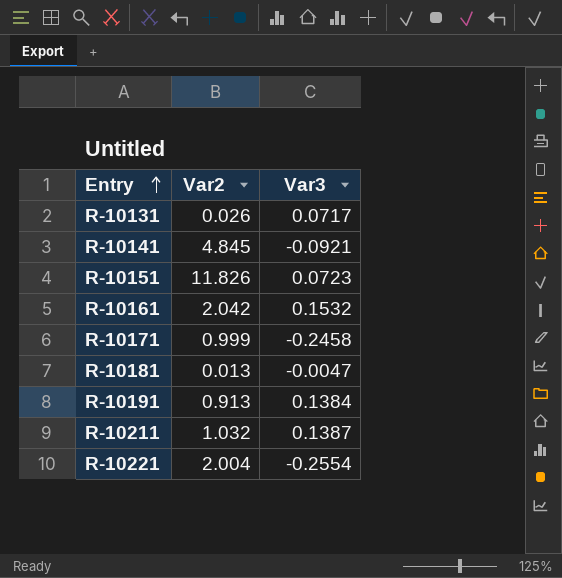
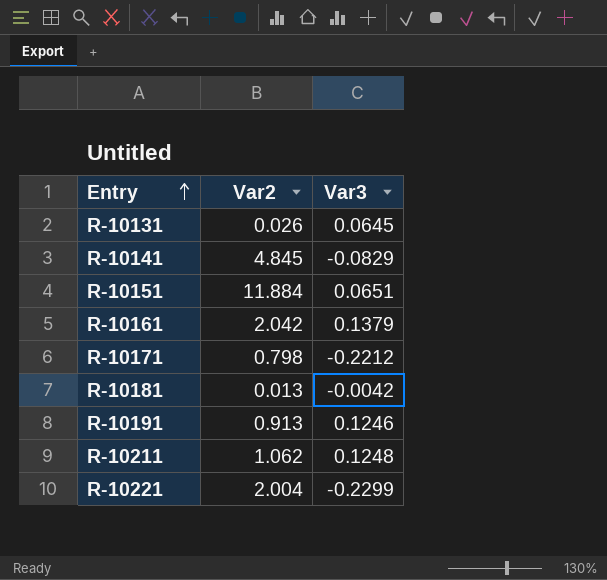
R-10131 | Var3: 0.0717 -> 0.0645
R-10141 | Var3: -0.0921 -> -0.0829
R-10151 | Var2: 11.826 -> 11.884
R-10151 | Var3: 0.0723 -> 0.0651
R-10161 | Var3: 0.1532 -> 0.1379
R-10171 | Var2: 0.999 -> 0.798
R-10171 | Var3: -0.2458 -> -0.2212
R-10181 | Var3: -0.0047 -> -0.0042
R-10191 | Var3: 0.1384 -> 0.1246
R-10211 | Var2: 1.032 -> 1.062
R-10211 | Var3: 0.1387 -> 0.1248
R-10221 | Var3: -0.2554 -> -0.2299

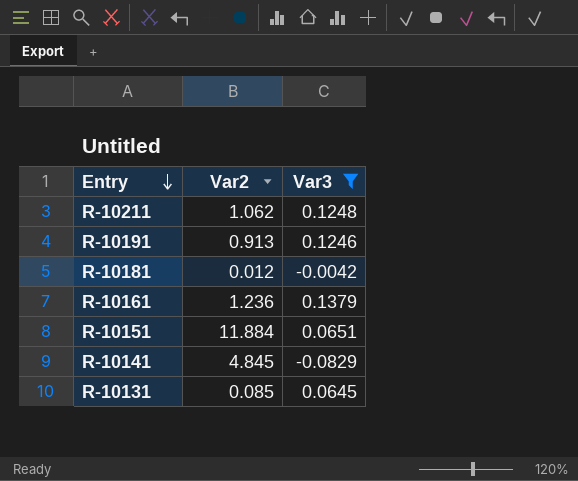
filter: none -> Var3 >= -0.0829
row order: Entry ascending -> Entry descending
R-10181 | Var2: 0.013 -> 0.012
R-10161 | Var2: 2.042 -> 1.236
R-10131 | Var2: 0.026 -> 0.085

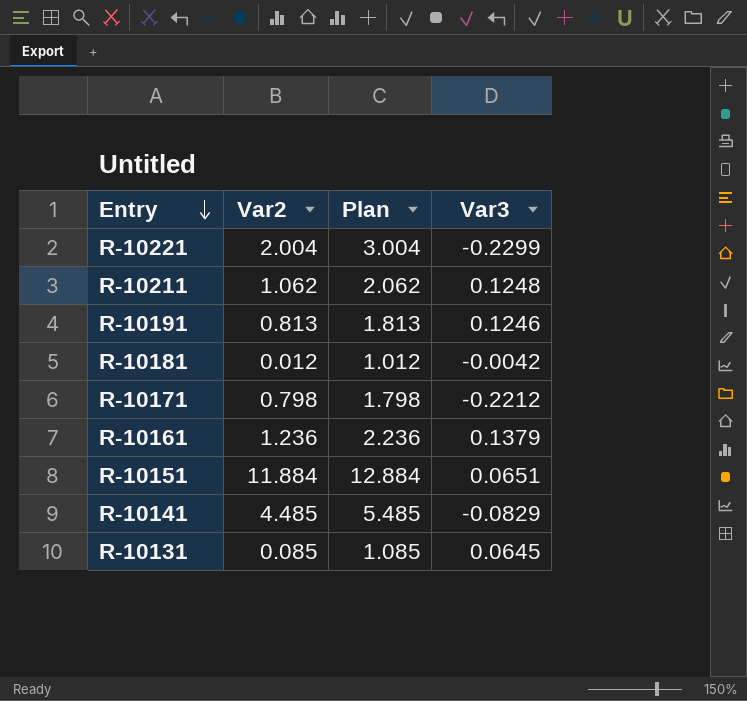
filter: Var3 >= -0.0829 -> none
column Plan | formula: none -> [Var2] + 1
R-10191 | Var2: 0.913 -> 0.813
R-10141 | Var2: 4.845 -> 4.485

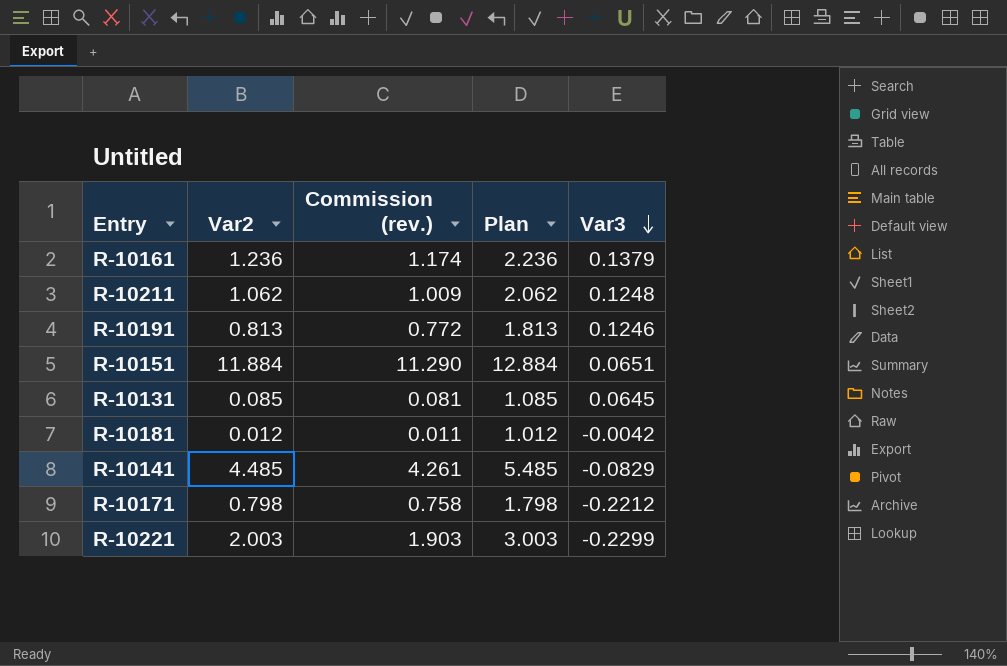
row order: Entry descending -> Var3 descending
column Commission (rev.) | formula: none -> [Var2] * 0.95
R-10221 | Var2: 2.004 -> 2.003
R-10221 | Plan: 3.004 -> 3.003

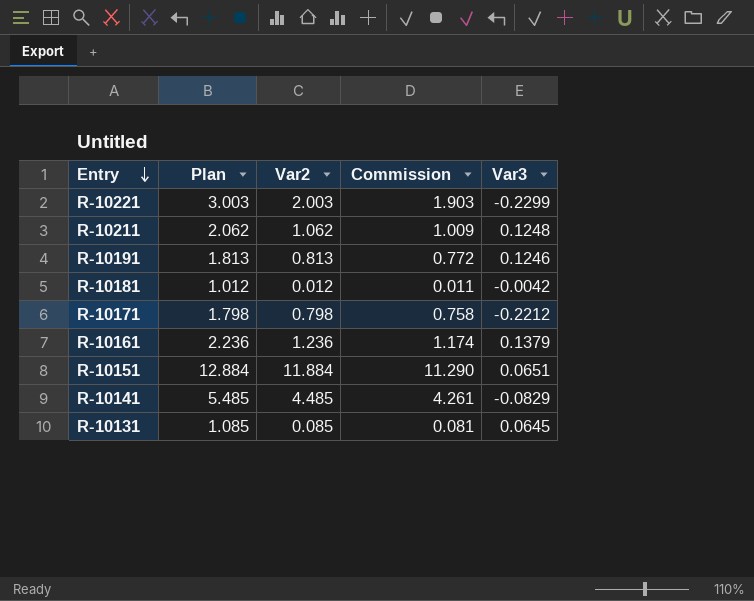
row order: Var3 descending -> Entry descending
column Plan | position: 4 -> 2
column name: Commission (rev.) -> Commission

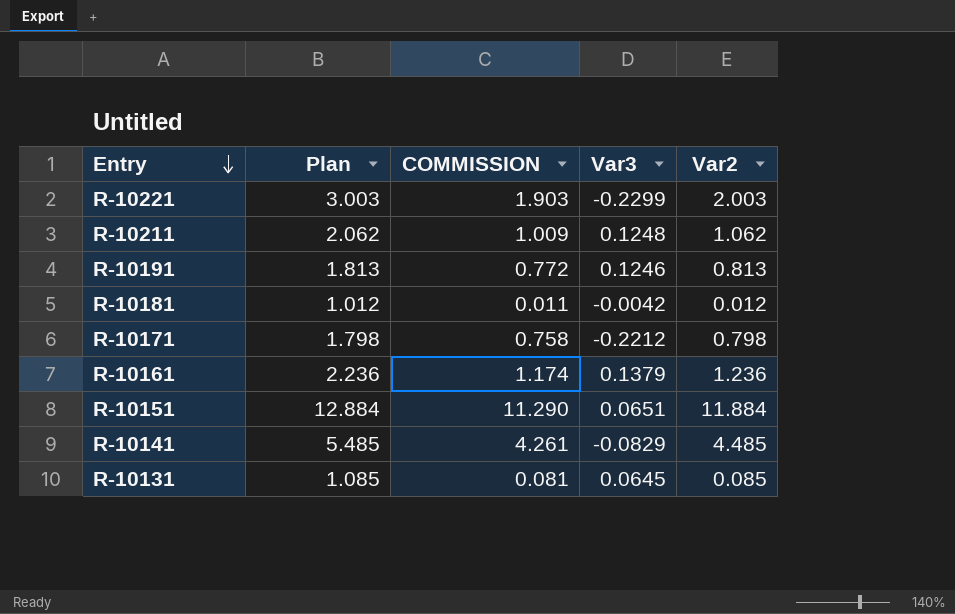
column name: Commission -> COMMISSION
column Var2 | position: 3 -> 5

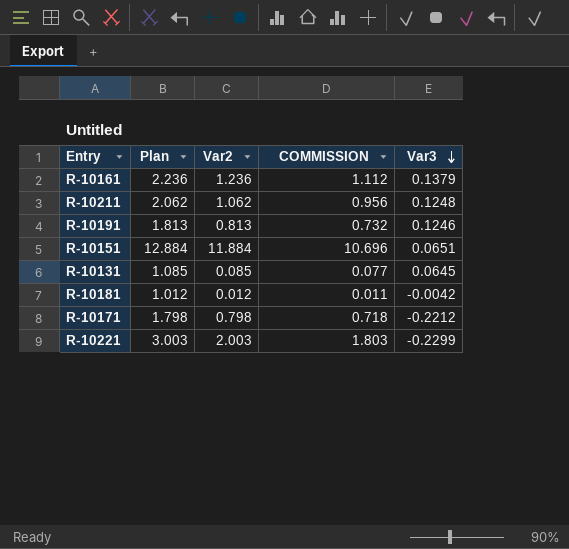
row order: Entry descending -> Var3 descending
column Var2 | position: 5 -> 3
column COMMISSION | formula: [Var2] * 0.95 -> [Var2] * 0.9
row R-10141: 5.485 | 4.261 | -0.0829 | 4.485 -> none

